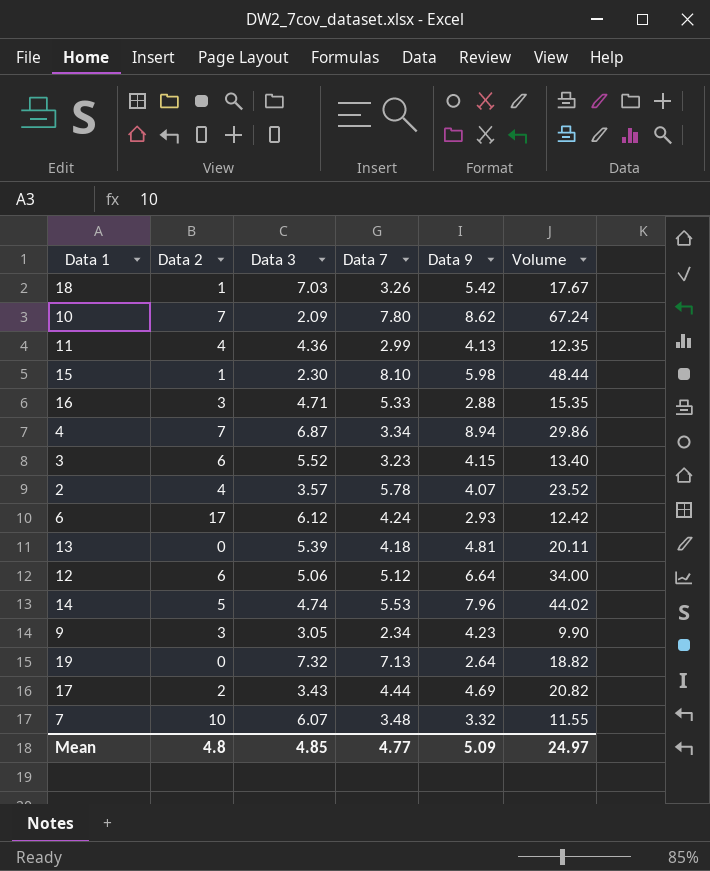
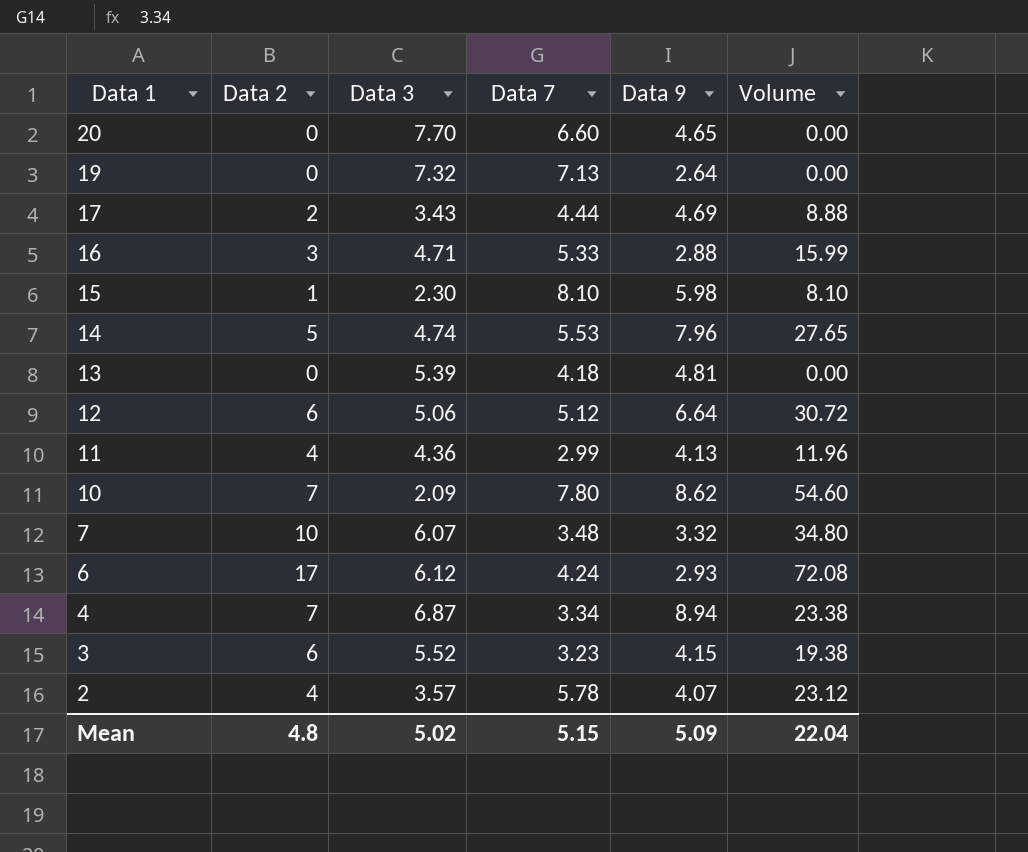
row order: none -> Data 1 descending
column Volume | formula: [Data 7] * [Data 9] -> [Data 2] * [Data 7]
row 18: 1 | 7.03 | 3.26 | 5.42 | 17.67 -> none
row 9: 3 | 3.05 | 2.34 | 4.23 | 9.90 -> none
row 20: none -> 0 | 7.70 | 6.60 | 4.65 | 0.00
Mean | Data 3: 4.85 -> 5.02
Mean | Data 7: 4.77 -> 5.15
Mean | Volume: 24.97 -> 22.04

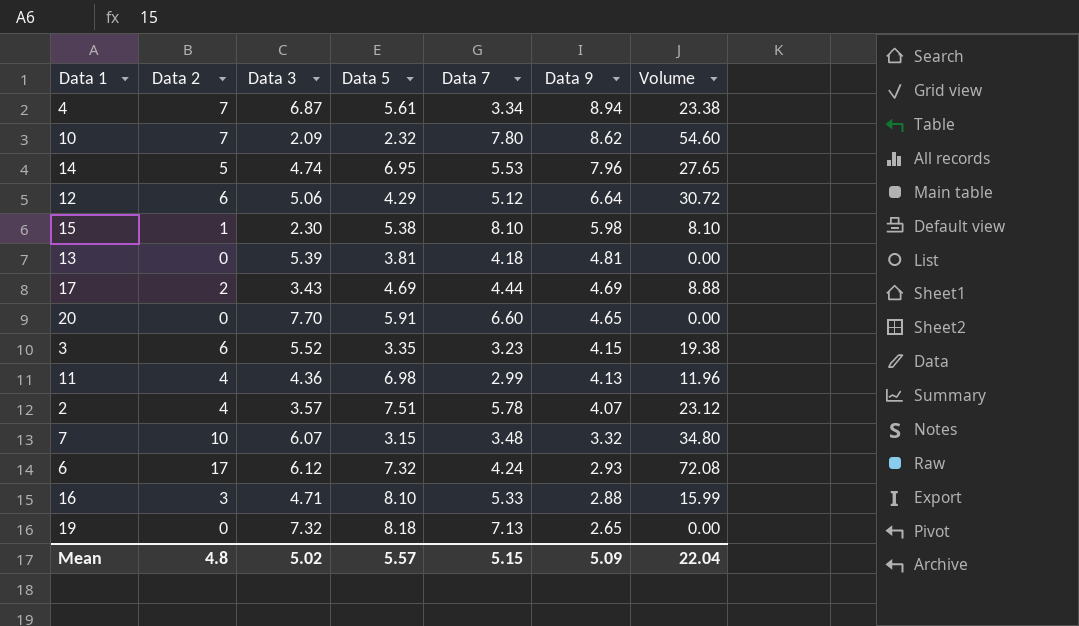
row order: Data 1 descending -> Data 9 descending
column Data 5 | position: none -> 4
19 | Data 9: 2.64 -> 2.65

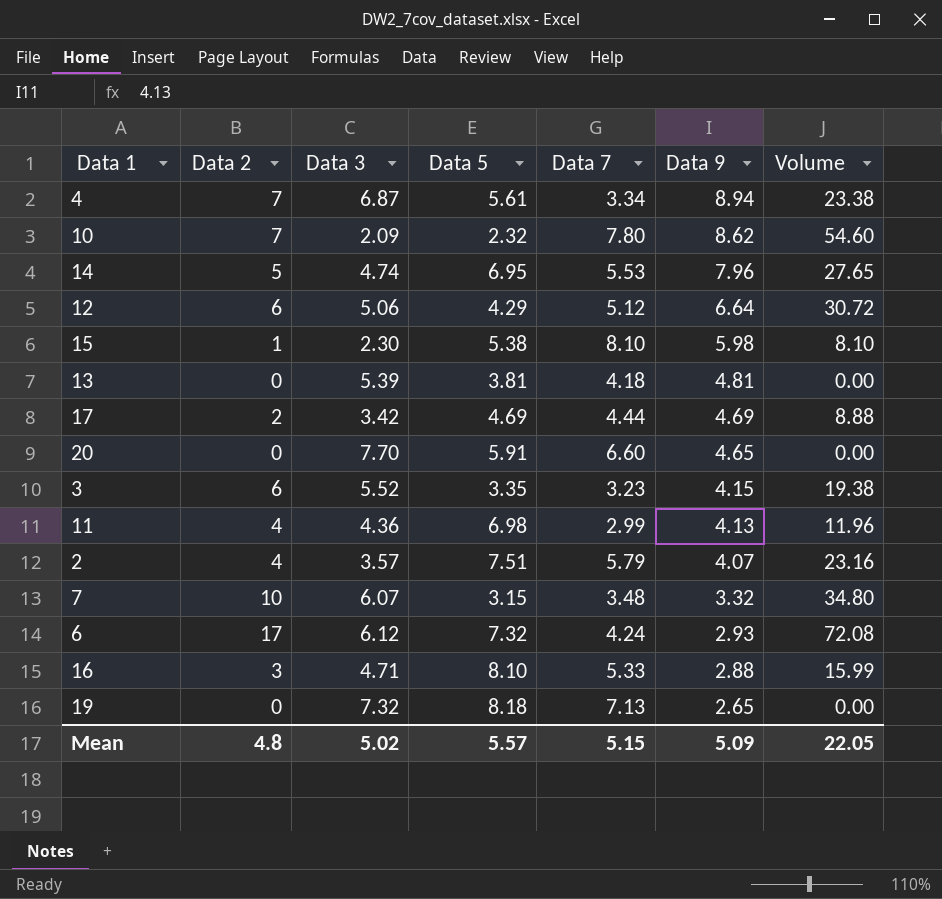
17 | Data 3: 3.43 -> 3.42
2 | Data 7: 5.78 -> 5.79
2 | Volume: 23.12 -> 23.16
Mean | Volume: 22.04 -> 22.05

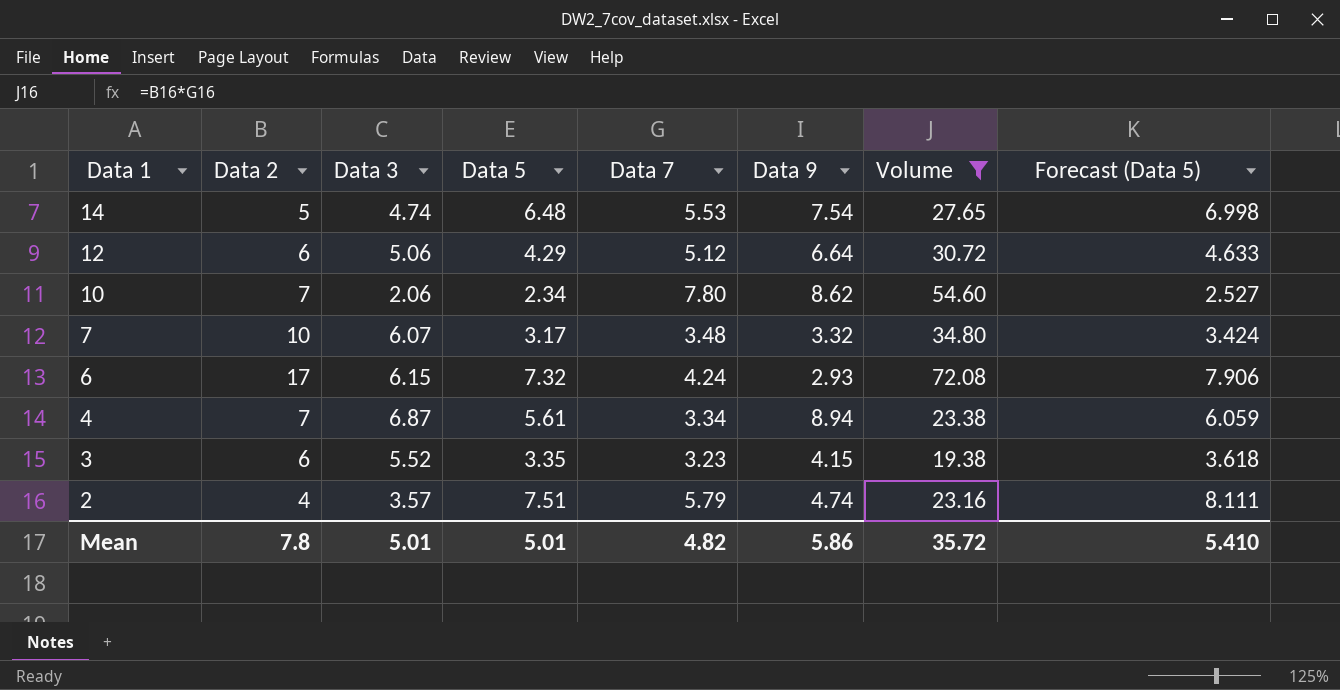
filter: none -> Volume >= 19.38
row order: Data 9 descending -> Data 1 descending
column Forecast (Data 5) | formula: none -> [Data 5] * 1.08
14 | Data 5: 6.95 -> 6.48
14 | Data 9: 7.96 -> 7.54
10 | Data 3: 2.09 -> 2.06
10 | Data 5: 2.32 -> 2.34
7 | Data 5: 3.15 -> 3.17
6 | Data 3: 6.12 -> 6.15
2 | Data 9: 4.07 -> 4.74
Mean | Data 2: 4.8 -> 7.8
Mean | Data 3: 5.02 -> 5.01
Mean | Data 5: 5.57 -> 5.01
Mean | Data 7: 5.15 -> 4.82
Mean | Data 9: 5.09 -> 5.86
Mean | Volume: 22.05 -> 35.72

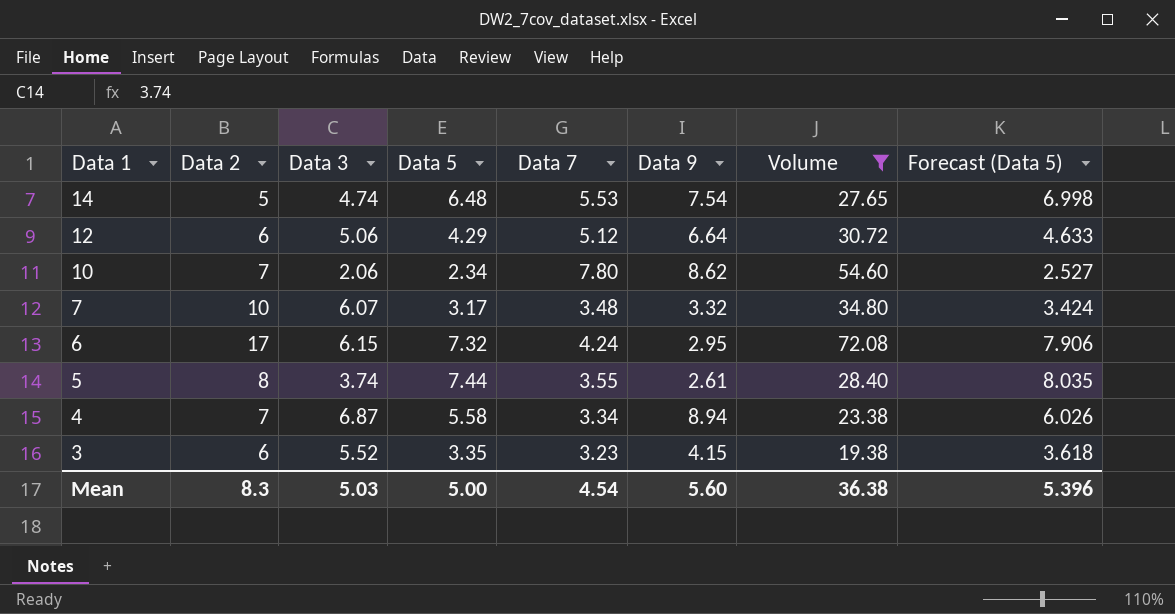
row 2: 4 | 3.57 | 7.51 | 5.79 | 4.74 | 23.16 | 8.111 -> none
6 | Data 9: 2.93 -> 2.95
row 5: none -> 8 | 3.74 | 7.44 | 3.55 | 2.61 | 28.40 | 8.035
4 | Data 5: 5.61 -> 5.58
4 | Forecast (Data 5): 6.059 -> 6.026
Mean | Data 2: 7.8 -> 8.3
Mean | Data 3: 5.01 -> 5.03
Mean | Data 5: 5.01 -> 5.00
Mean | Data 7: 4.82 -> 4.54
Mean | Data 9: 5.86 -> 5.60
Mean | Volume: 35.72 -> 36.38
Mean | Forecast (Data 5): 5.410 -> 5.396

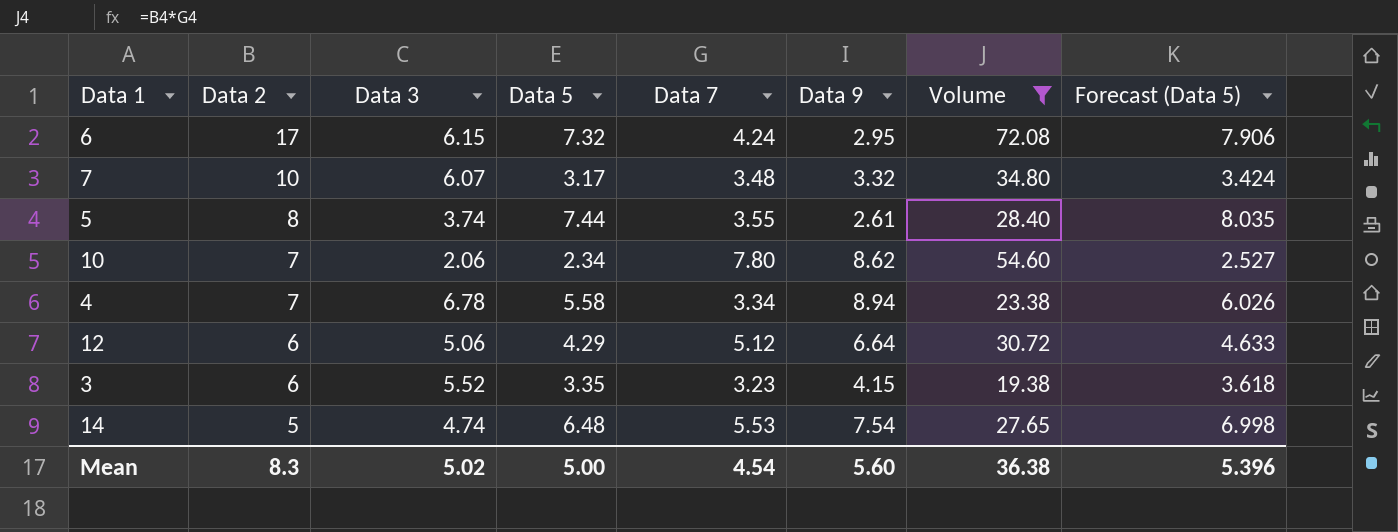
row order: Data 1 descending -> Data 2 descending
4 | Data 3: 6.87 -> 6.78
Mean | Data 3: 5.03 -> 5.02

